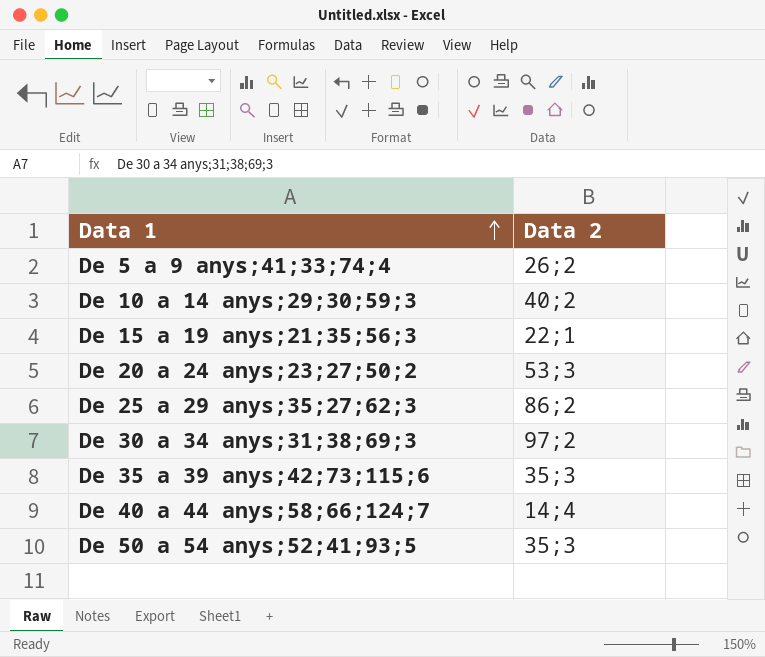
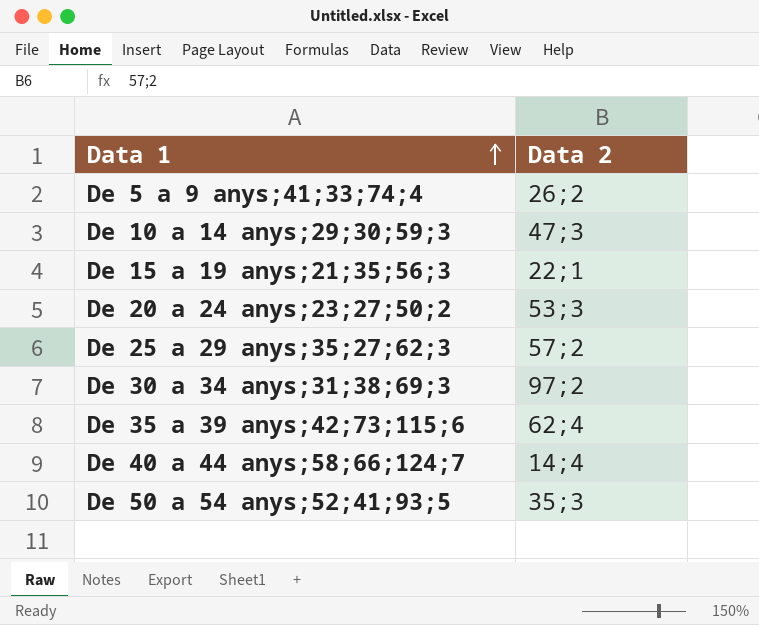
De 10 a 14 anys;29;30;59;3 | Data 2: 40;2 -> 47;3
De 25 a 29 anys;35;27;62;3 | Data 2: 86;2 -> 57;2
De 35 a 39 anys;42;73;115;6 | Data 2: 35;3 -> 62;4

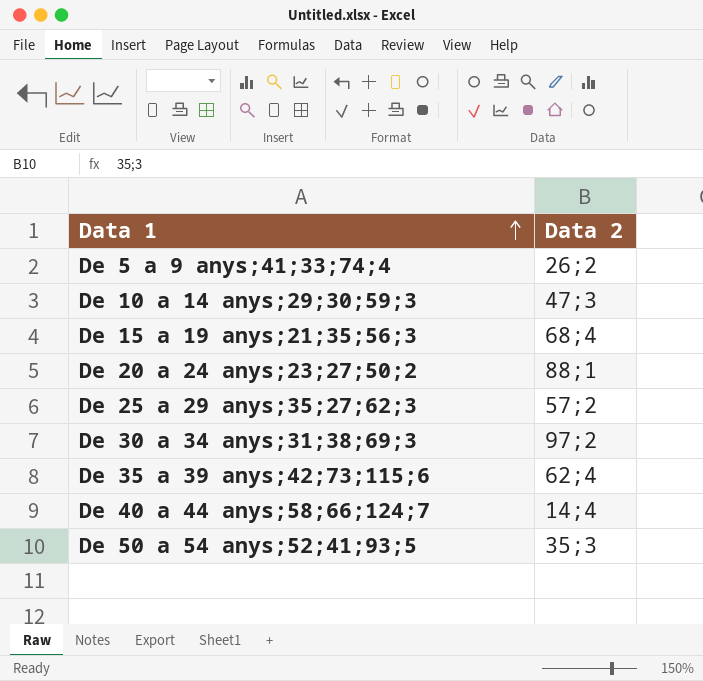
De 15 a 19 anys;21;35;56;3 | Data 2: 22;1 -> 68;4
De 20 a 24 anys;23;27;50;2 | Data 2: 53;3 -> 88;1

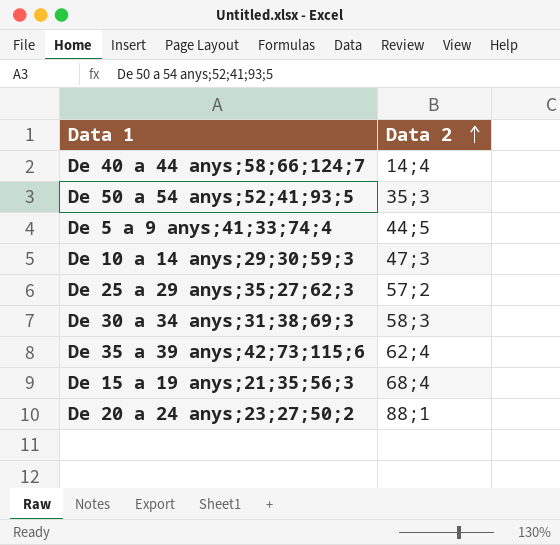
row order: Data 1 ascending -> Data 2 ascending
De 5 a 9 anys;41;33;74;4 | Data 2: 26;2 -> 44;5
De 30 a 34 anys;31;38;69;3 | Data 2: 97;2 -> 58;3

